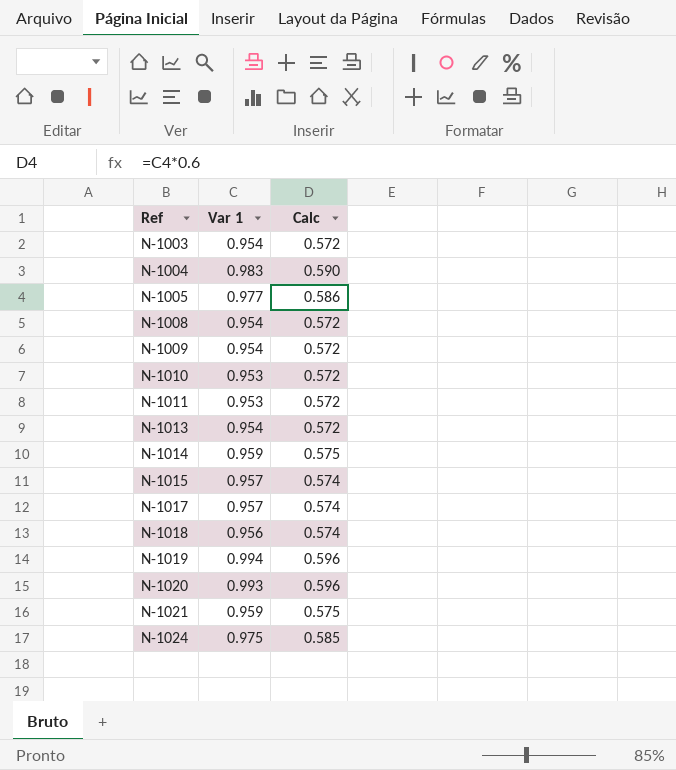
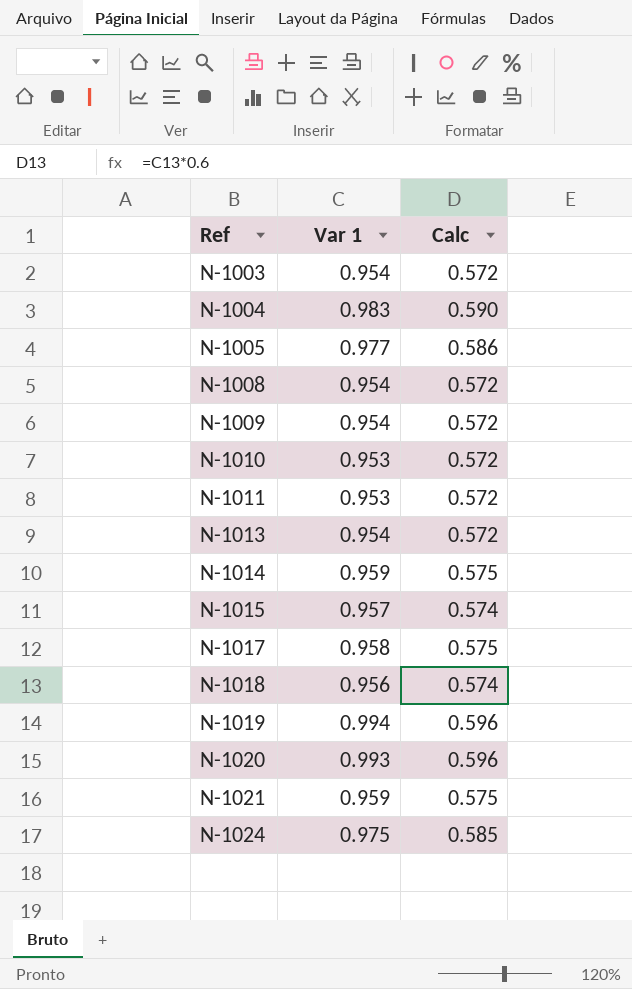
N-1017 | Var 1: 0.957 -> 0.958
N-1017 | Calc: 0.574 -> 0.575

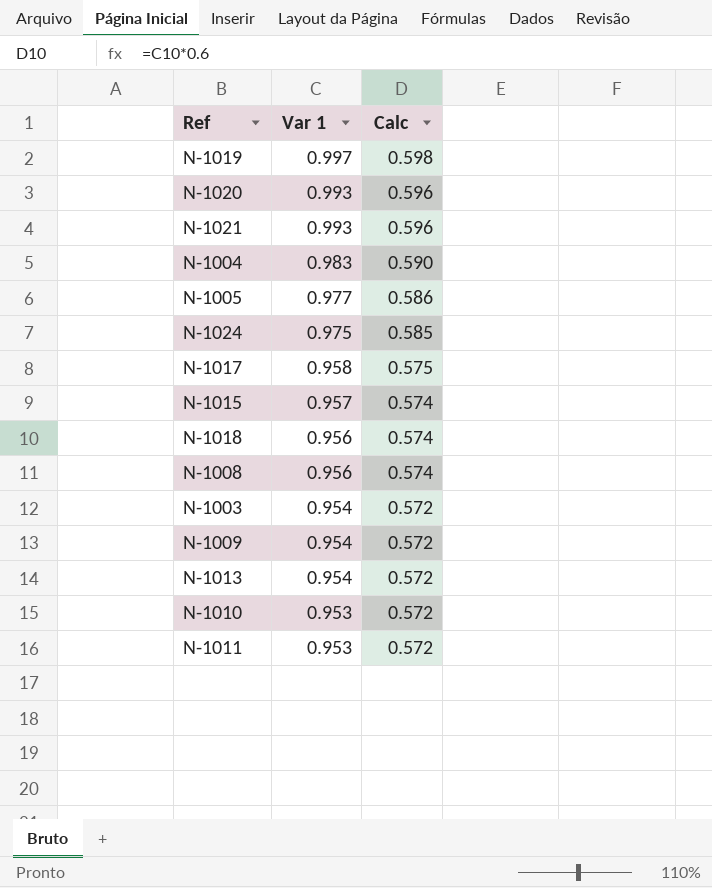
row order: Ref ascending -> Var 1 descending
row N-1014: 0.959 | 0.575 -> none
N-1019 | Var 1: 0.994 -> 0.997
N-1019 | Calc: 0.596 -> 0.598
N-1021 | Var 1: 0.959 -> 0.993
N-1021 | Calc: 0.575 -> 0.596
N-1008 | Var 1: 0.954 -> 0.956
N-1008 | Calc: 0.572 -> 0.574

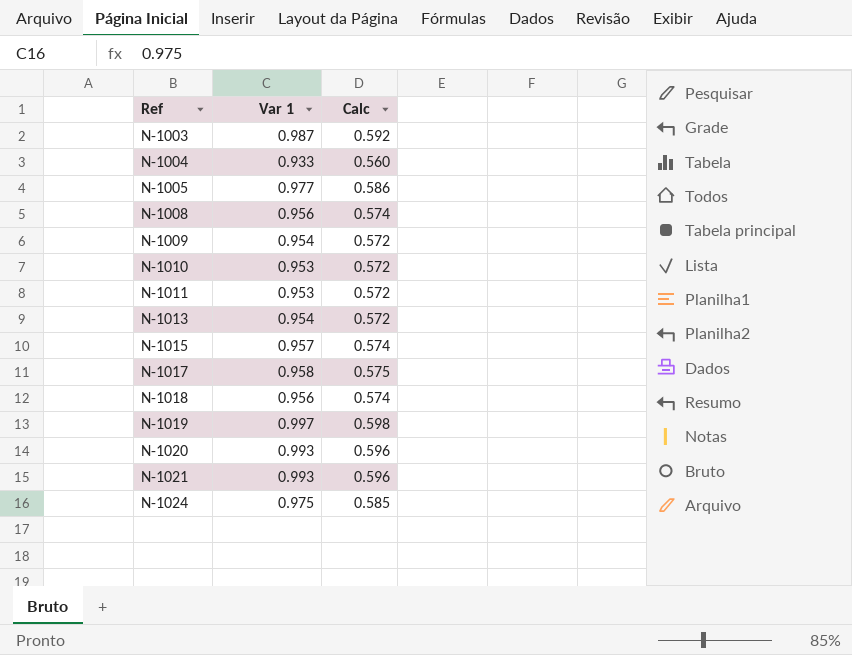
row order: Var 1 descending -> Ref ascending
N-1003 | Var 1: 0.954 -> 0.987
N-1003 | Calc: 0.572 -> 0.592
N-1004 | Var 1: 0.983 -> 0.933
N-1004 | Calc: 0.590 -> 0.560

